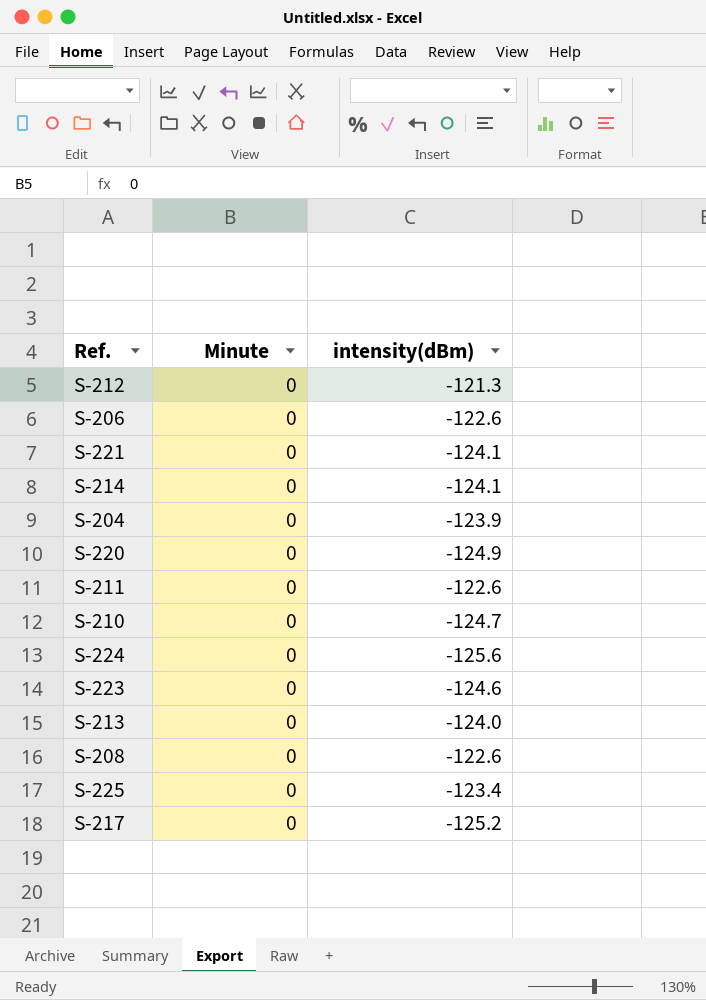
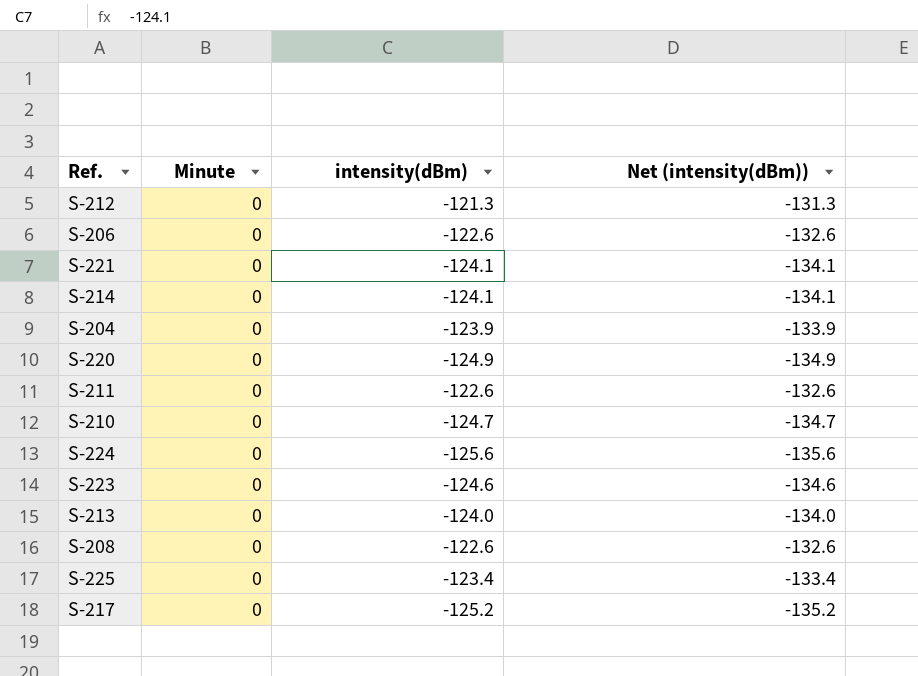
column Net (intensity(dBm)) | formula: none -> [intensity(dBm)] - 10

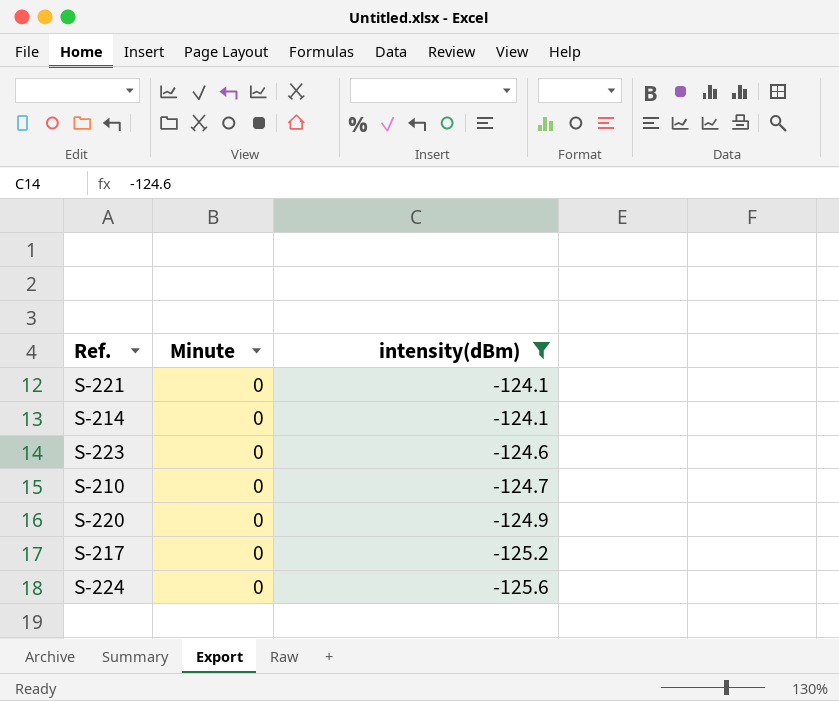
filter: none -> intensity(dBm) <= -124.1
row order: none -> intensity(dBm) descending
column Net (intensity(dBm)) | formula: [intensity(dBm)] - 10 -> none

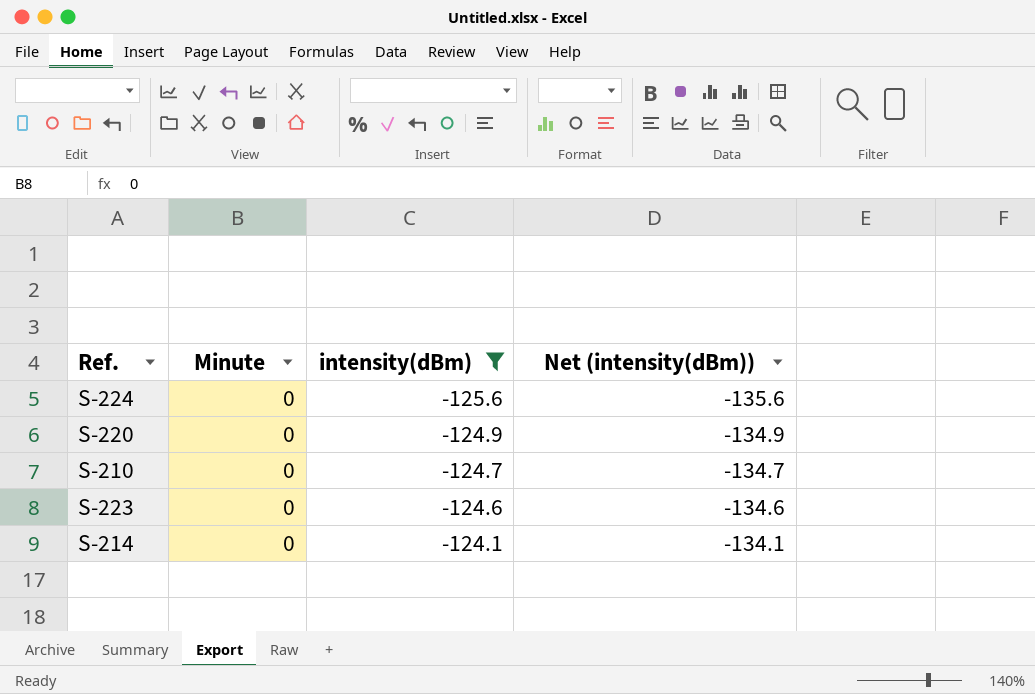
row order: intensity(dBm) descending -> intensity(dBm) ascending
column Net (intensity(dBm)) | formula: none -> [intensity(dBm)] - 10
row S-221: 0 | -124.1 -> none
row S-217: 0 | -125.2 -> none

